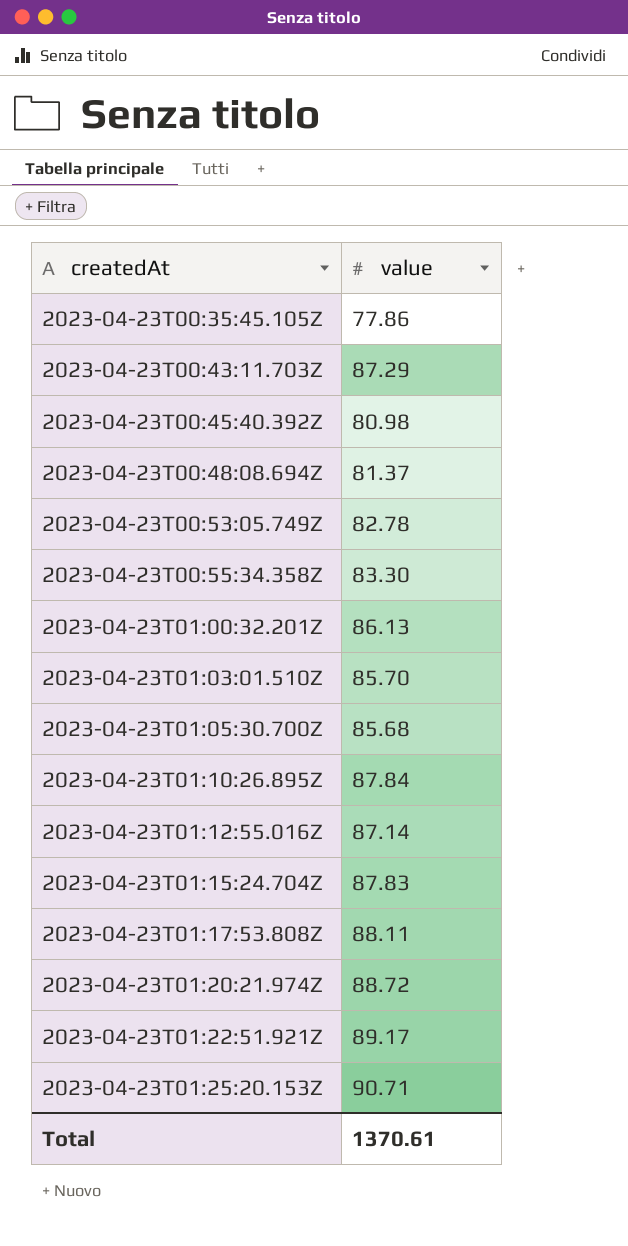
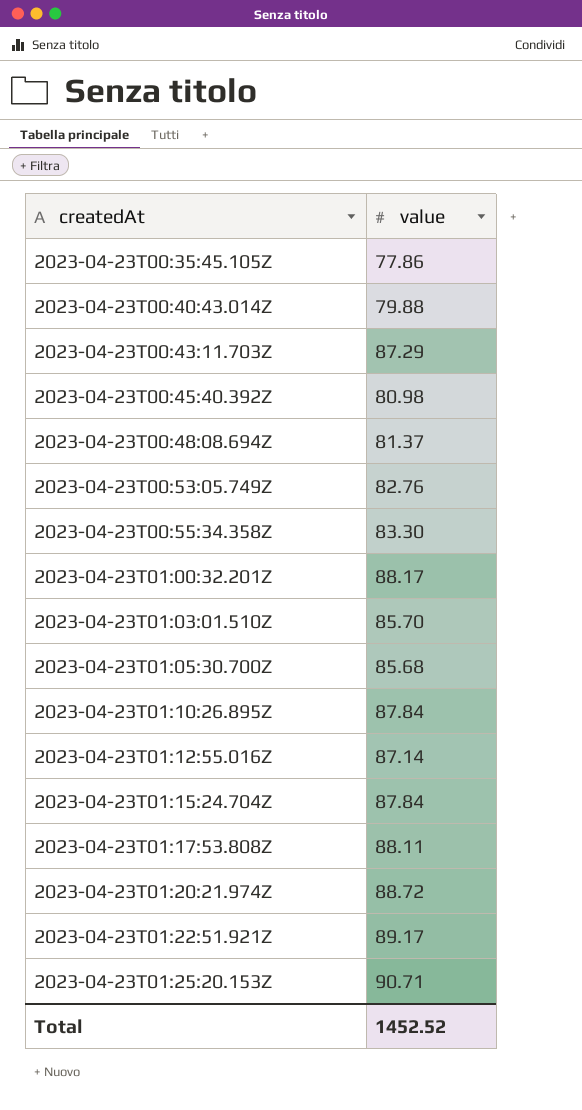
row 2023-04-23T00:40:43.014Z: none -> 79.88
2023-04-23T00:53:05.749Z | value: 82.78 -> 82.76
2023-04-23T01:00:32.201Z | value: 86.13 -> 88.17
2023-04-23T01:15:24.704Z | value: 87.83 -> 87.84
Total | value: 1370.61 -> 1452.52

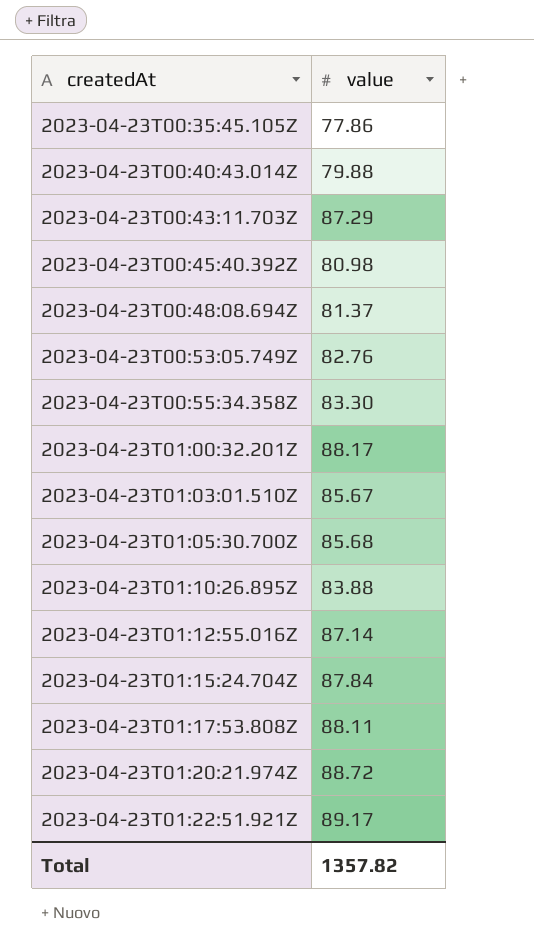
row 2023-04-23T01:25:20.153Z: 90.71 -> none
2023-04-23T01:03:01.510Z | value: 85.70 -> 85.67
2023-04-23T01:10:26.895Z | value: 87.84 -> 83.88
Total | value: 1452.52 -> 1357.82

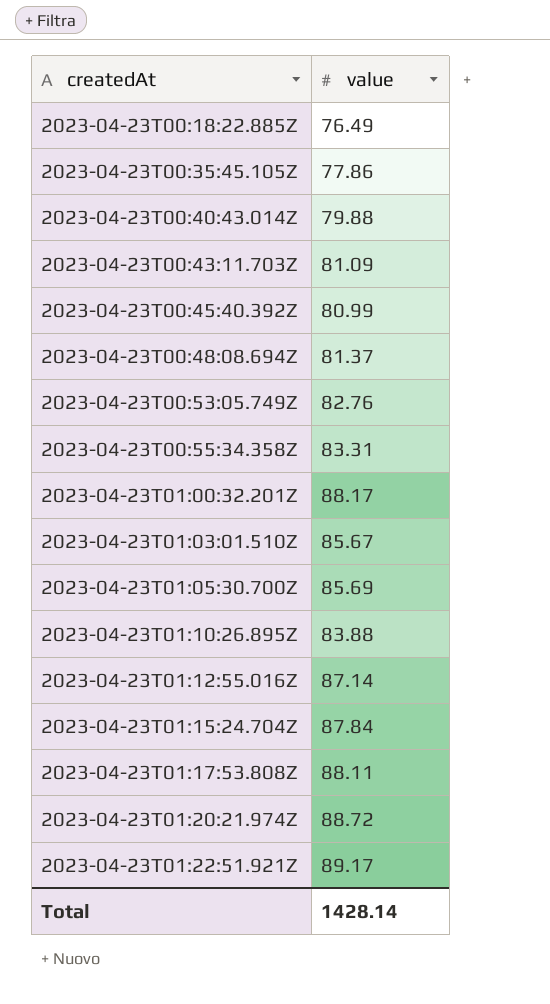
row 2023-04-23T00:18:22.885Z: none -> 76.49
2023-04-23T00:43:11.703Z | value: 87.29 -> 81.09
2023-04-23T00:45:40.392Z | value: 80.98 -> 80.99
2023-04-23T00:55:34.358Z | value: 83.30 -> 83.31
2023-04-23T01:05:30.700Z | value: 85.68 -> 85.69
Total | value: 1357.82 -> 1428.14

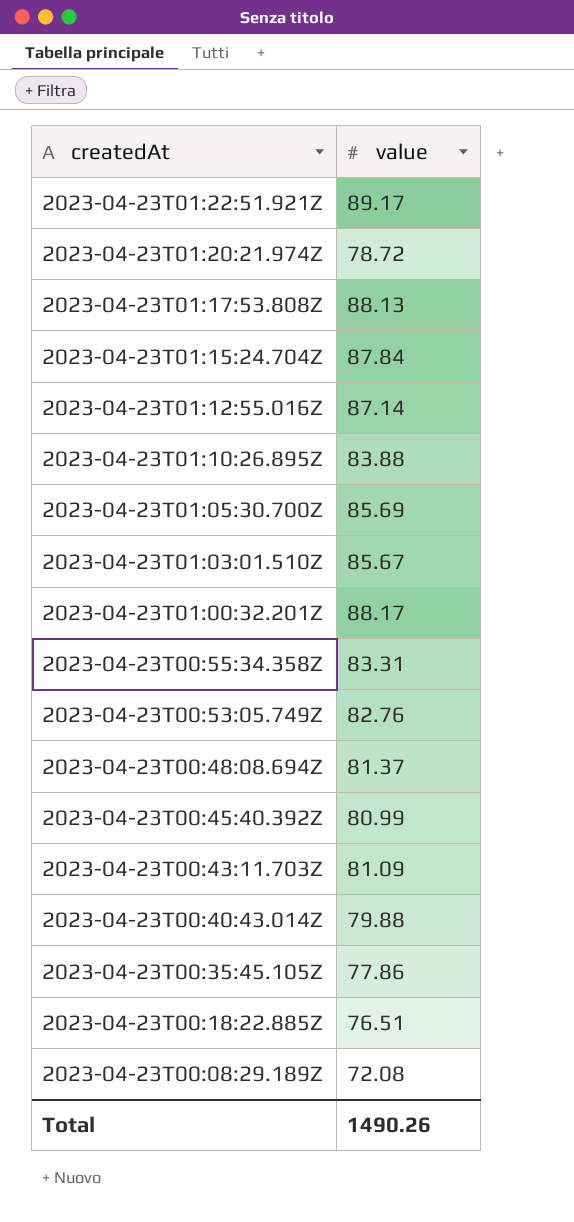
row order: createdAt ascending -> createdAt descending
2023-04-23T01:20:21.974Z | value: 88.72 -> 78.72
2023-04-23T01:17:53.808Z | value: 88.11 -> 88.13
2023-04-23T00:18:22.885Z | value: 76.49 -> 76.51
row 2023-04-23T00:08:29.189Z: none -> 72.08
Total | value: 1428.14 -> 1490.26

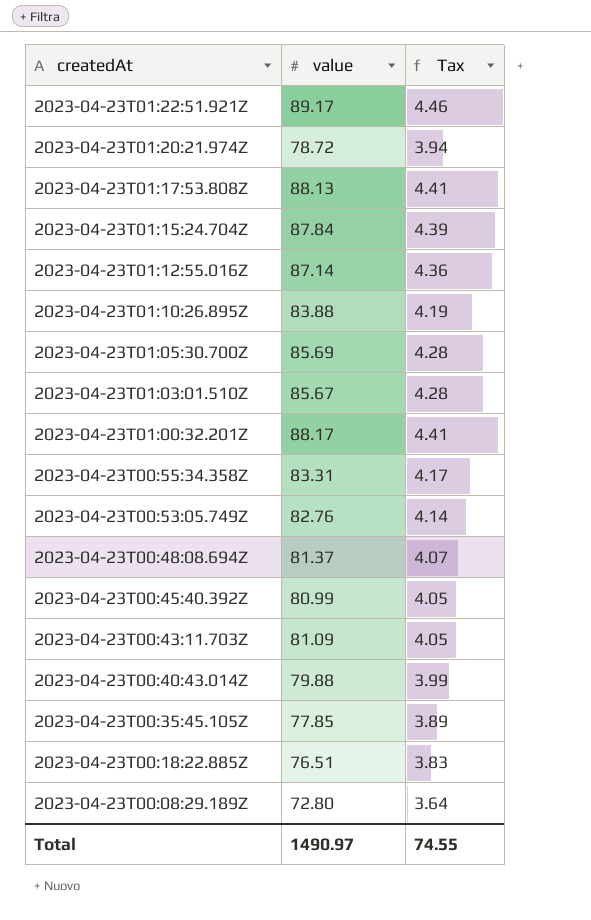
column Tax | formula: none -> [value] * 0.05
2023-04-23T00:35:45.105Z | value: 77.86 -> 77.85
2023-04-23T00:08:29.189Z | value: 72.08 -> 72.80
Total | value: 1490.26 -> 1490.97

